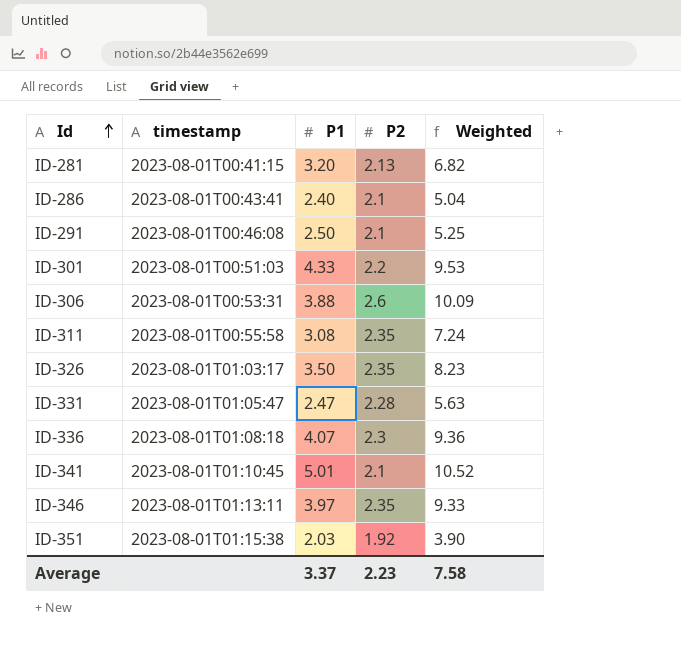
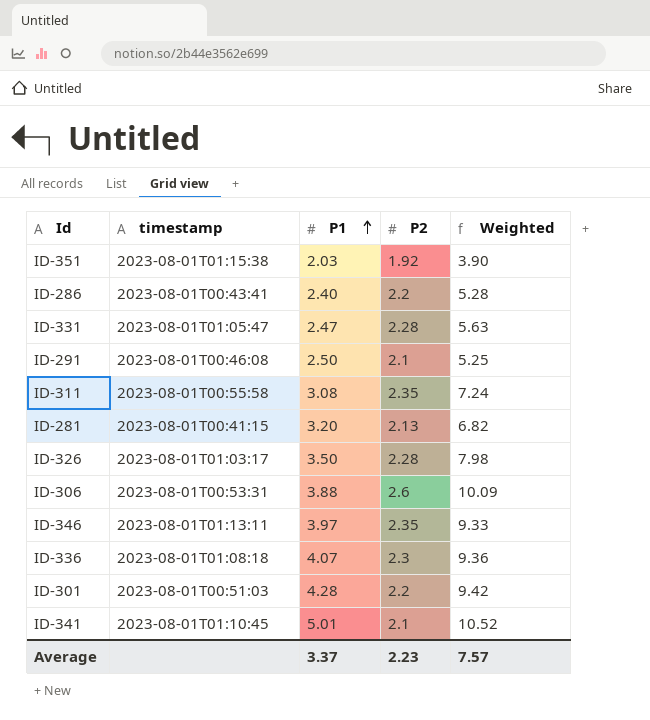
row order: Id ascending -> P1 ascending
ID-286 | P2: 2.1 -> 2.2
ID-286 | Weighted: 5.04 -> 5.28
ID-326 | P2: 2.35 -> 2.28
ID-326 | Weighted: 8.23 -> 7.98
ID-301 | P1: 4.33 -> 4.28
ID-301 | Weighted: 9.53 -> 9.42
Average | Weighted: 7.58 -> 7.57

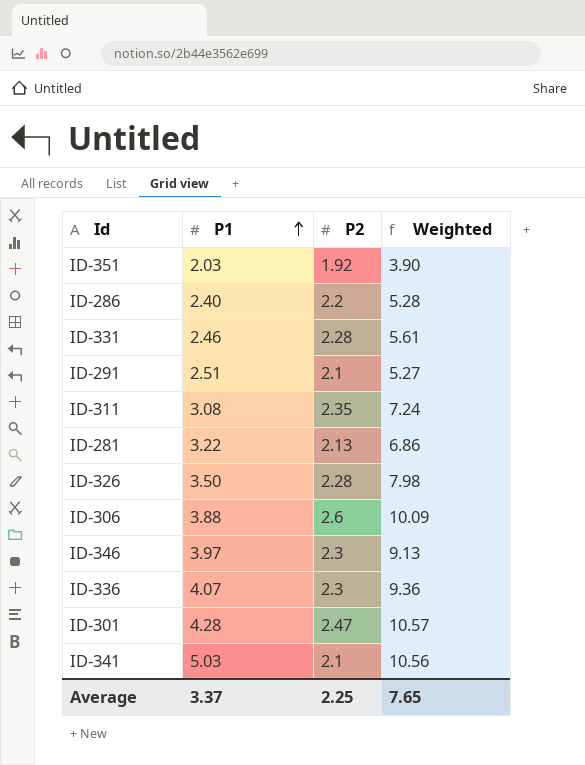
column timestamp | position: 2 -> none
ID-331 | P1: 2.47 -> 2.46
ID-331 | Weighted: 5.63 -> 5.61
ID-291 | P1: 2.50 -> 2.51
ID-291 | Weighted: 5.25 -> 5.27
ID-281 | P1: 3.20 -> 3.22
ID-281 | Weighted: 6.82 -> 6.86
ID-346 | P2: 2.35 -> 2.3
ID-346 | Weighted: 9.33 -> 9.13
ID-301 | P2: 2.2 -> 2.47
ID-301 | Weighted: 9.42 -> 10.57
ID-341 | P1: 5.01 -> 5.03
ID-341 | Weighted: 10.52 -> 10.56
Average | P2: 2.23 -> 2.25
Average | Weighted: 7.57 -> 7.65

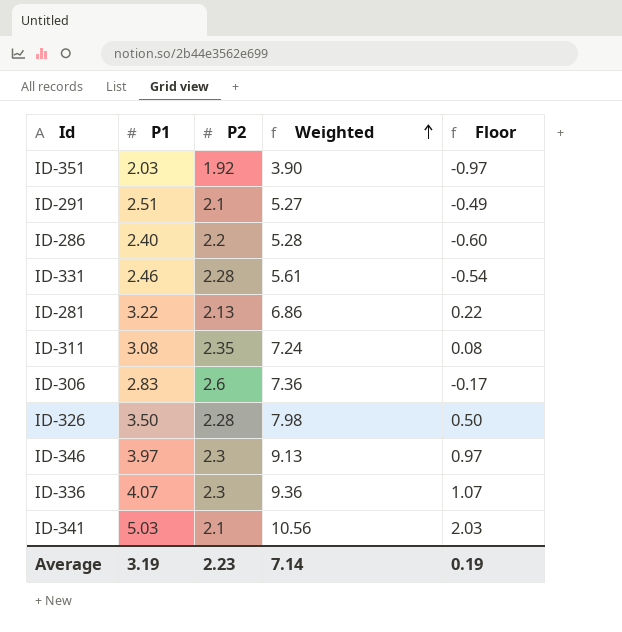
row order: P1 ascending -> Weighted ascending
column Floor | formula: none -> [P1] - 3
row ID-301: 4.28 | 2.47 | 10.57 -> none
ID-306 | P1: 3.88 -> 2.83
ID-306 | Weighted: 10.09 -> 7.36
Average | P1: 3.37 -> 3.19
Average | P2: 2.25 -> 2.23
Average | Weighted: 7.65 -> 7.14

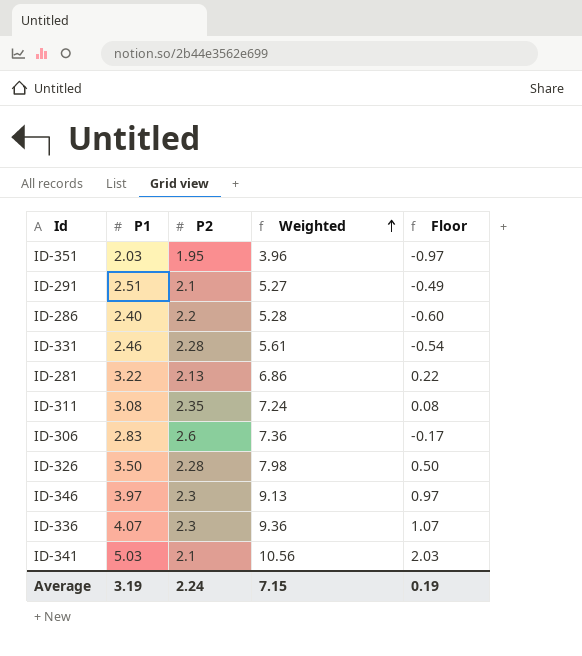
ID-351 | P2: 1.92 -> 1.95
ID-351 | Weighted: 3.90 -> 3.96
Average | P2: 2.23 -> 2.24
Average | Weighted: 7.14 -> 7.15

